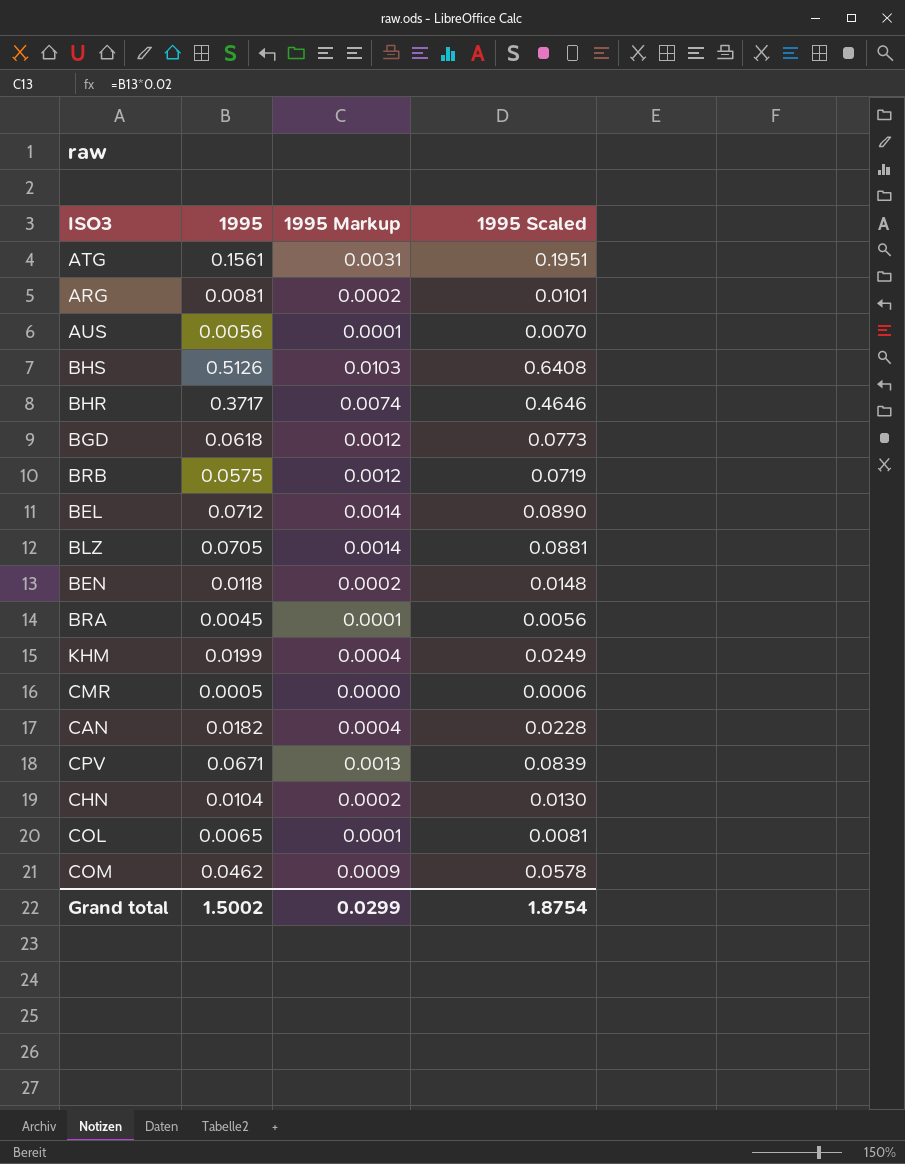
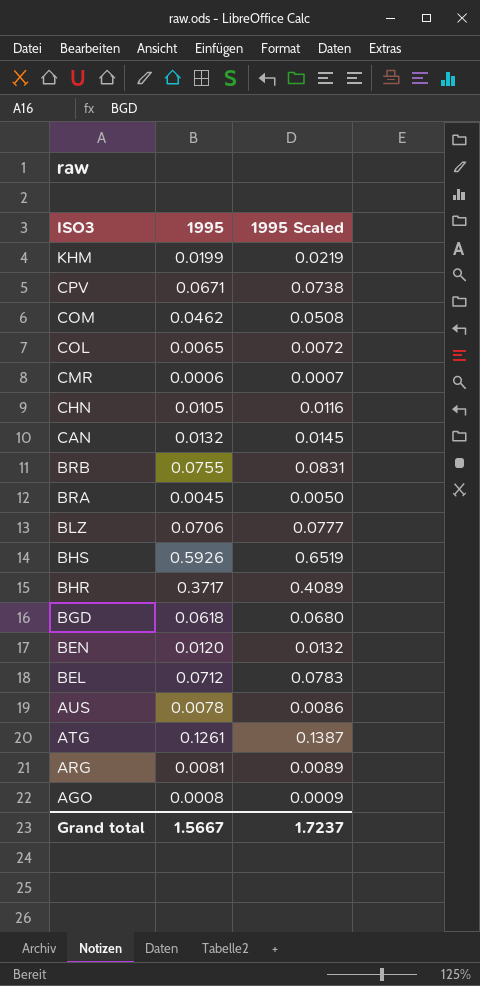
row order: none -> ISO3 descending
column 1995 Markup | formula: [1995] * 0.02 -> none
column 1995 Scaled | formula: [1995] * 1.25 -> [1995] * 1.1
CMR | 1995: 0.0005 -> 0.0006
CHN | 1995: 0.0104 -> 0.0105
CAN | 1995: 0.0182 -> 0.0132
BRB | 1995: 0.0575 -> 0.0755
BLZ | 1995: 0.0705 -> 0.0706
BHS | 1995: 0.5126 -> 0.5926
BEN | 1995: 0.0118 -> 0.0120
AUS | 1995: 0.0056 -> 0.0078
ATG | 1995: 0.1561 -> 0.1261
row AGO: none -> 0.0008 | 0.0009
Grand total | 1995: 1.5002 -> 1.5667
Grand total | 1995 Scaled: 1.8754 -> 1.7237

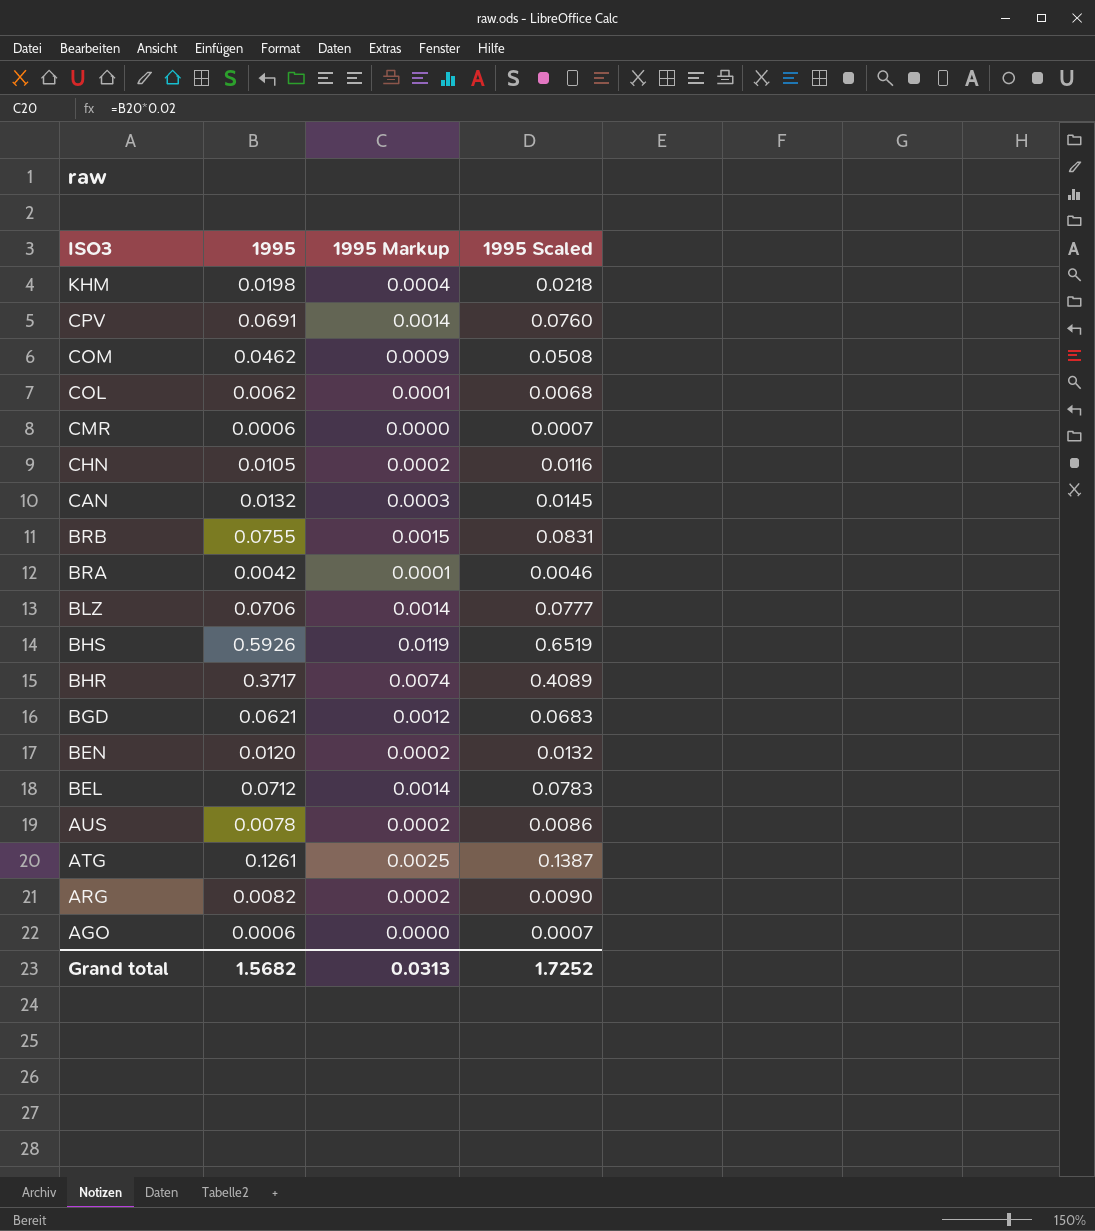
column 1995 Markup | formula: none -> [1995] * 0.02
KHM | 1995: 0.0199 -> 0.0198
KHM | 1995 Scaled: 0.0219 -> 0.0218
CPV | 1995: 0.0671 -> 0.0691
CPV | 1995 Scaled: 0.0738 -> 0.0760
COL | 1995: 0.0065 -> 0.0062
COL | 1995 Scaled: 0.0072 -> 0.0068
BRA | 1995: 0.0045 -> 0.0042
BRA | 1995 Scaled: 0.0050 -> 0.0046
BGD | 1995: 0.0618 -> 0.0621
BGD | 1995 Scaled: 0.0680 -> 0.0683
ARG | 1995: 0.0081 -> 0.0082
ARG | 1995 Scaled: 0.0089 -> 0.0090
AGO | 1995: 0.0008 -> 0.0006
AGO | 1995 Scaled: 0.0009 -> 0.0007
Grand total | 1995: 1.5667 -> 1.5682
Grand total | 1995 Scaled: 1.7237 -> 1.7252

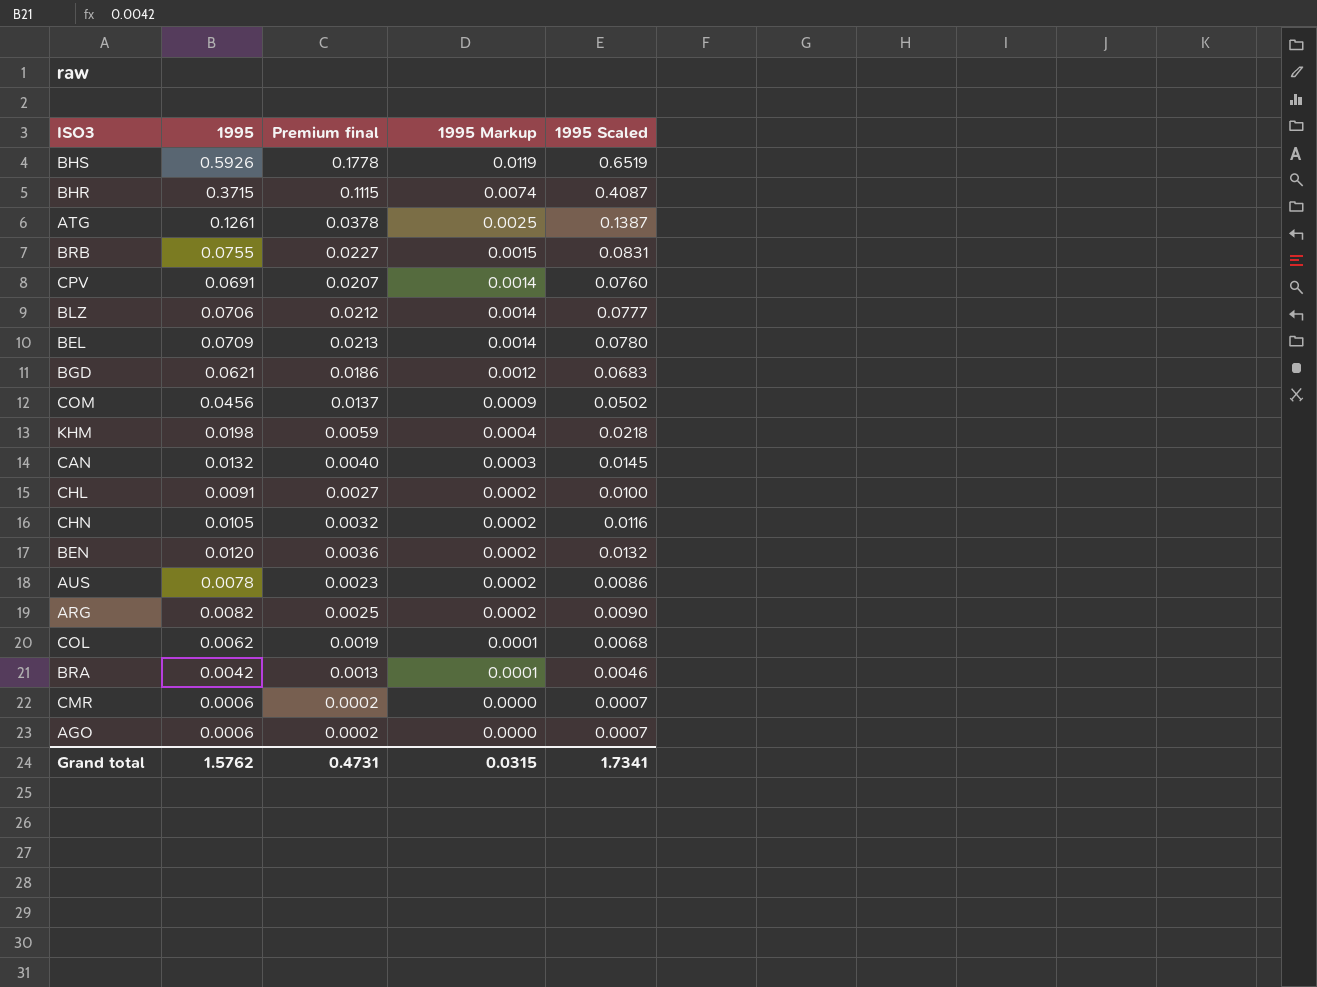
row order: ISO3 descending -> 1995 Markup descending
column Premium final | formula: none -> [1995] * 0.3
BHR | 1995: 0.3717 -> 0.3715
BHR | 1995 Scaled: 0.4089 -> 0.4087
BEL | 1995: 0.0712 -> 0.0709
BEL | 1995 Scaled: 0.0783 -> 0.0780
COM | 1995: 0.0462 -> 0.0456
COM | 1995 Scaled: 0.0508 -> 0.0502
row CHL: none -> 0.0091 | 0.0027 | 0.0002 | 0.0100
Grand total | 1995: 1.5682 -> 1.5762
Grand total | 1995 Markup: 0.0313 -> 0.0315
Grand total | 1995 Scaled: 1.7252 -> 1.7341

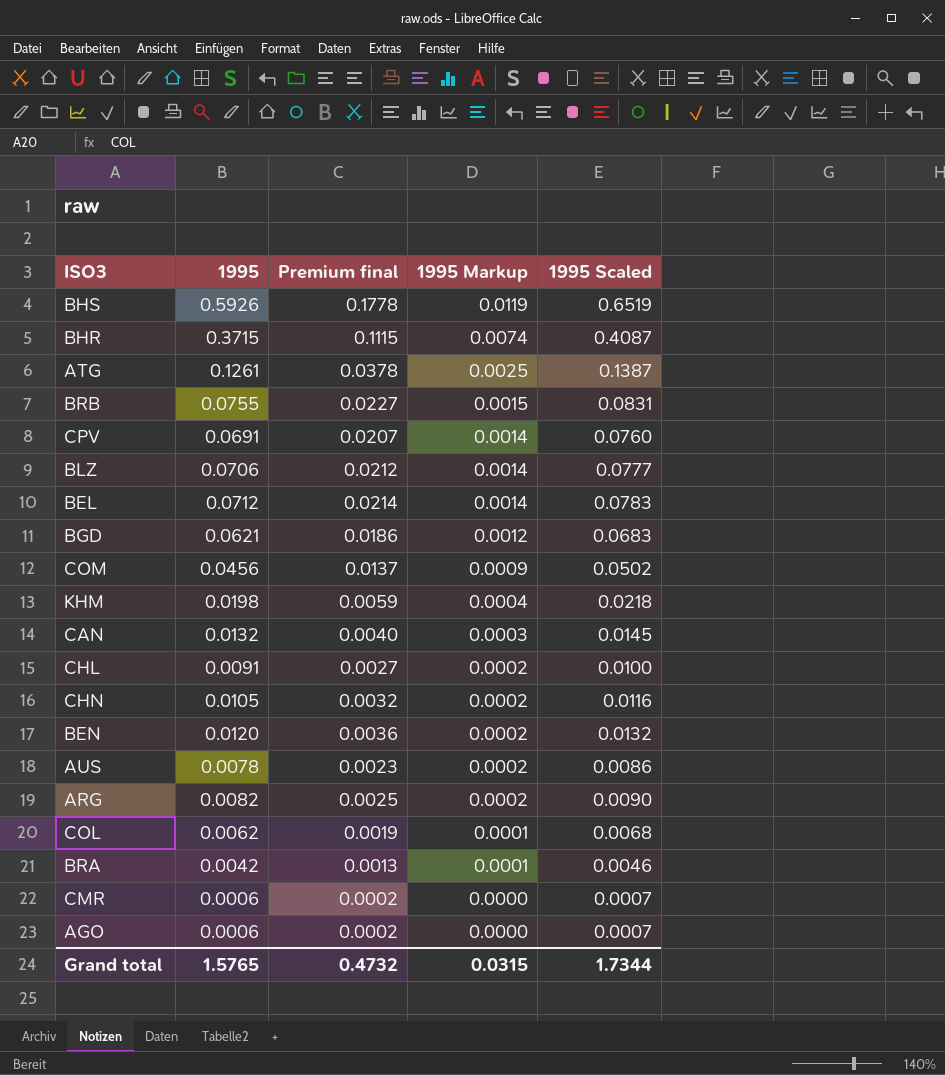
BEL | 1995: 0.0709 -> 0.0712
BEL | Premium final: 0.0213 -> 0.0214
BEL | 1995 Scaled: 0.0780 -> 0.0783
Grand total | 1995: 1.5762 -> 1.5765
Grand total | Premium final: 0.4731 -> 0.4732
Grand total | 1995 Scaled: 1.7341 -> 1.7344

